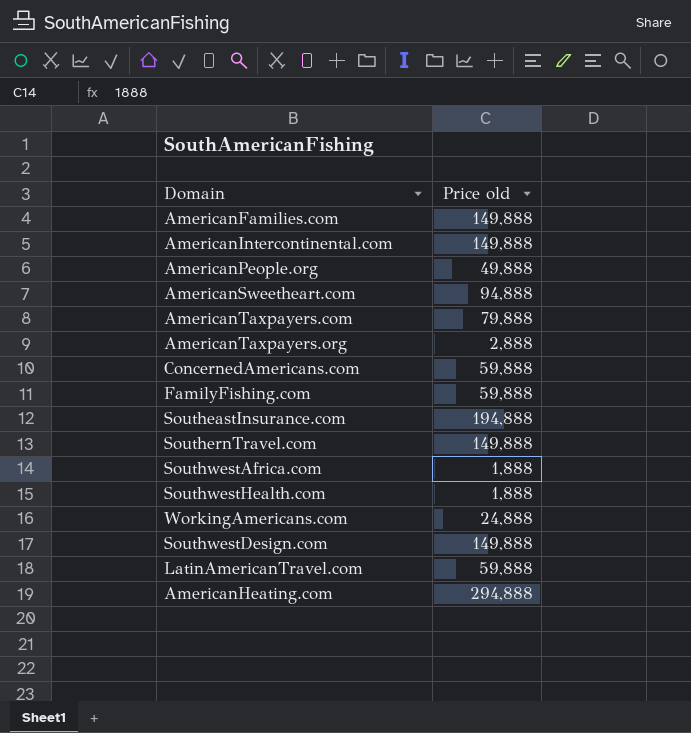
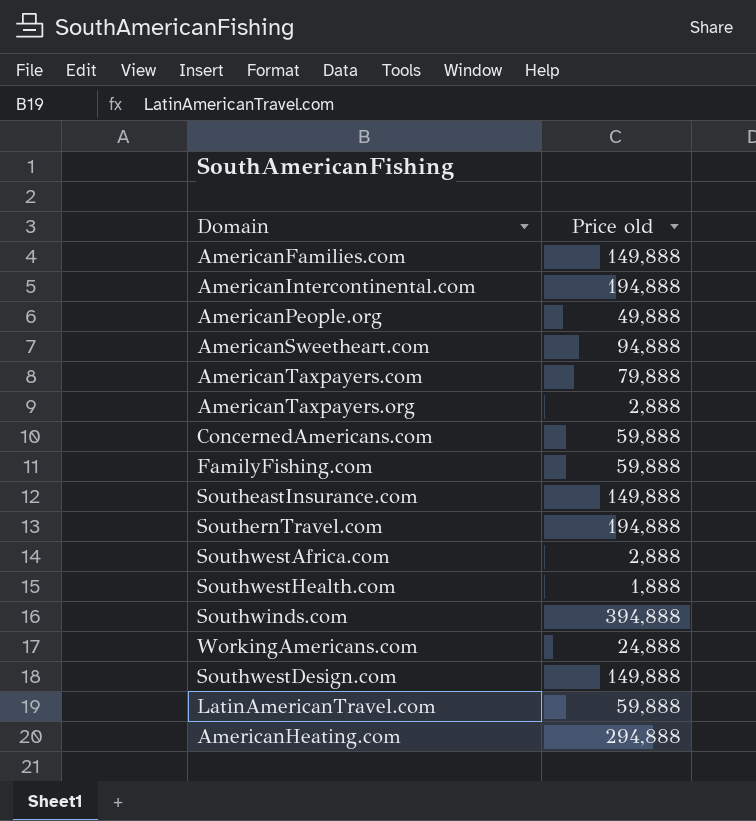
AmericanIntercontinental.com | Price old: 149,888 -> 194,888
SoutheastInsurance.com | Price old: 194,888 -> 149,888
SouthernTravel.com | Price old: 149,888 -> 194,888
SouthwestAfrica.com | Price old: 1,888 -> 2,888
row Southwinds.com: none -> 394,888

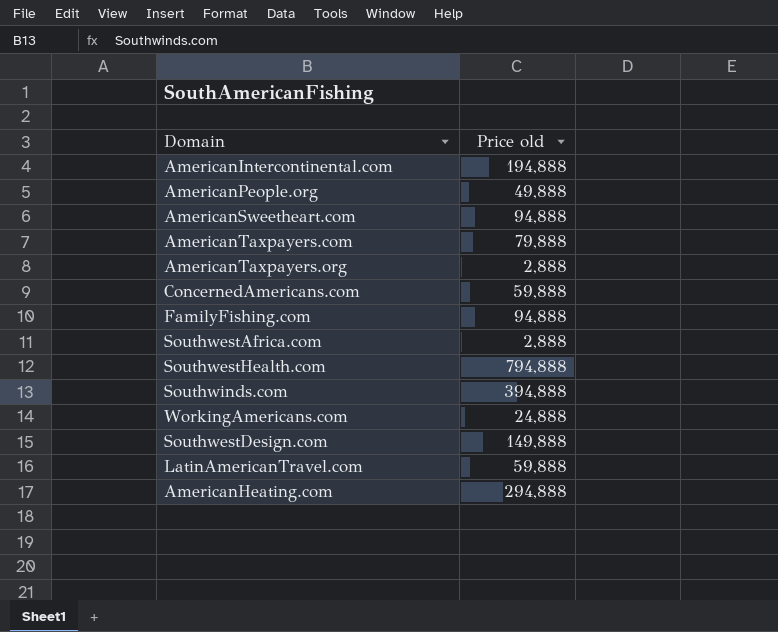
row AmericanFamilies.com: 149,888 -> none
row SoutheastInsurance.com: 149,888 -> none
row SouthernTravel.com: 194,888 -> none
FamilyFishing.com | Price old: 59,888 -> 94,888
SouthwestHealth.com | Price old: 1,888 -> 794,888

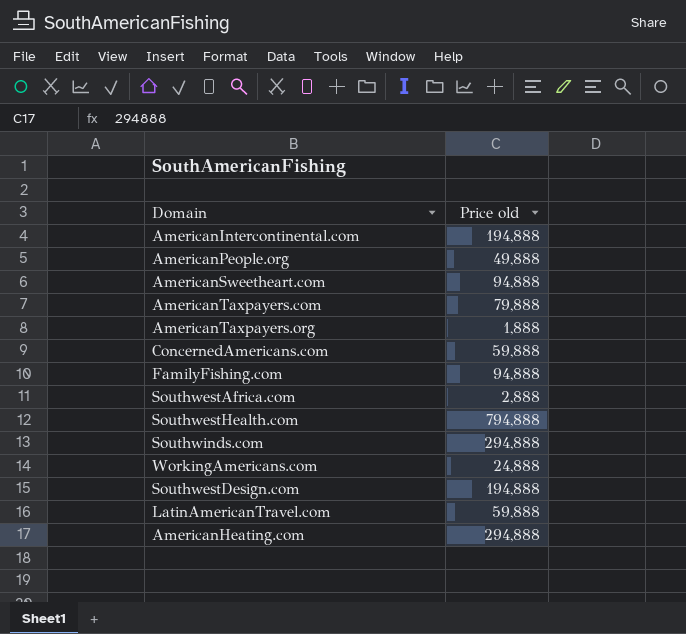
AmericanTaxpayers.org | Price old: 2,888 -> 1,888
Southwinds.com | Price old: 394,888 -> 294,888
SouthwestDesign.com | Price old: 149,888 -> 194,888

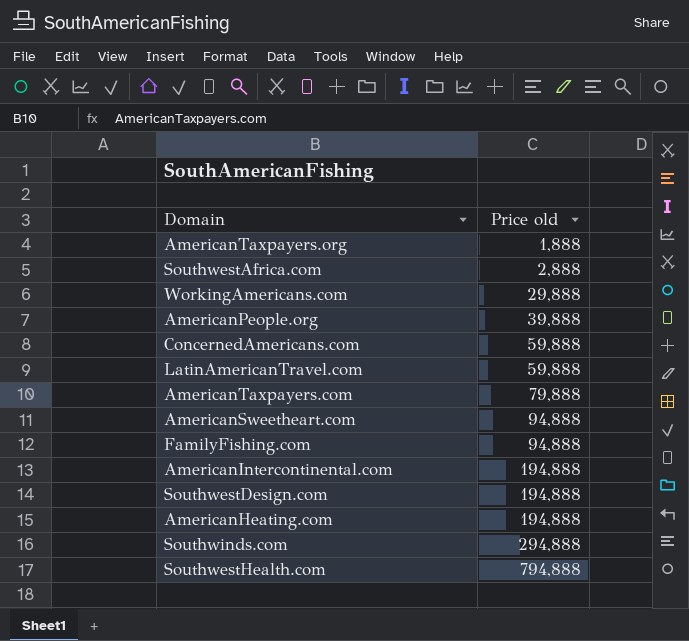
row order: none -> Price old ascending
WorkingAmericans.com | Price old: 24,888 -> 29,888
AmericanPeople.org | Price old: 49,888 -> 39,888
AmericanHeating.com | Price old: 294,888 -> 194,888

